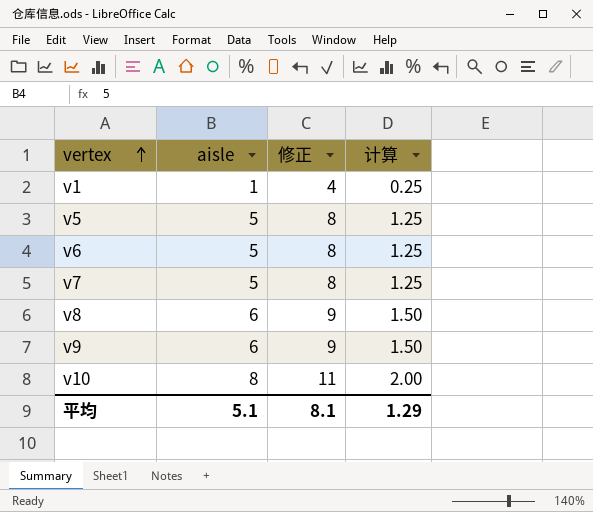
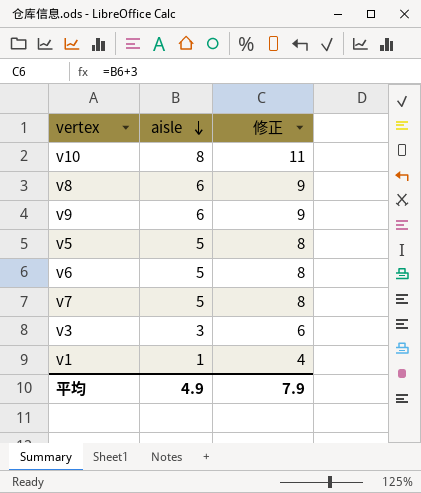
row order: vertex ascending -> aisle descending
column 计算 | formula: [aisle] * 0.25 -> none
row v3: none -> 3 | 6
平均 | aisle: 5.1 -> 4.9
平均 | 修正: 8.1 -> 7.9

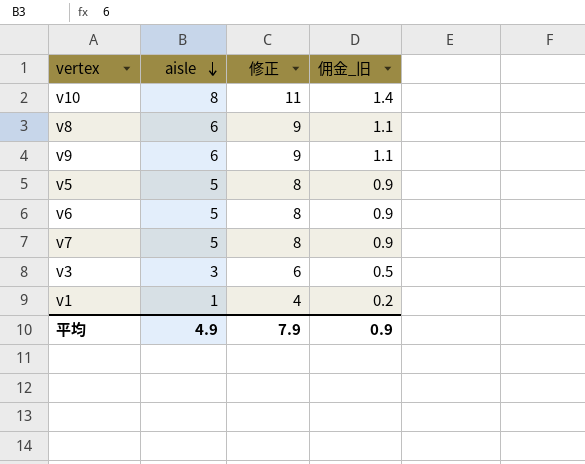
column 佣金_旧 | formula: none -> [aisle] * 0.18

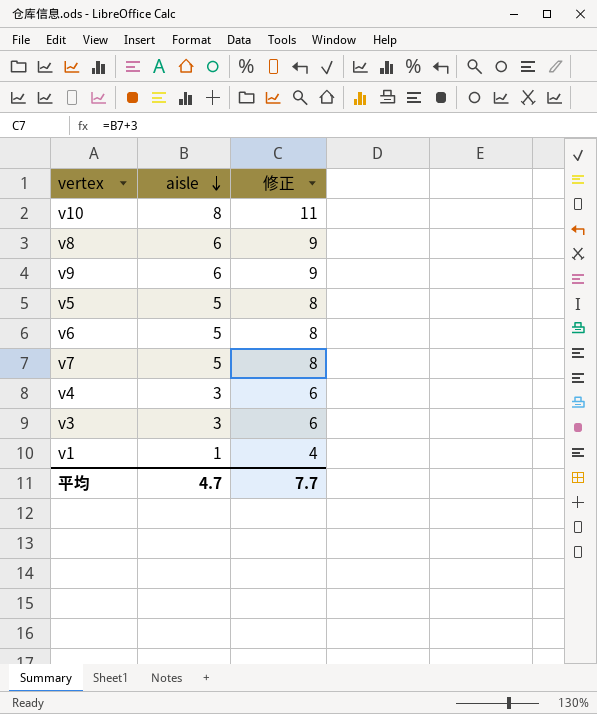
column 佣金_旧 | formula: [aisle] * 0.18 -> none
row v4: none -> 3 | 6
平均 | aisle: 4.9 -> 4.7
平均 | 修正: 7.9 -> 7.7

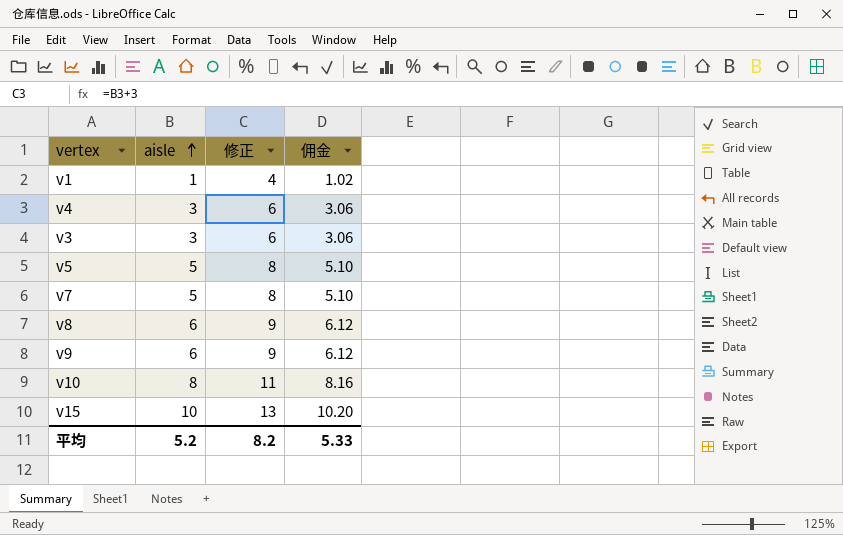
row order: aisle descending -> aisle ascending
column 佣金 | formula: none -> [aisle] * 1.02
row v6: 5 | 8 -> none
row v15: none -> 10 | 13 | 10.20
平均 | aisle: 4.7 -> 5.2
平均 | 修正: 7.7 -> 8.2

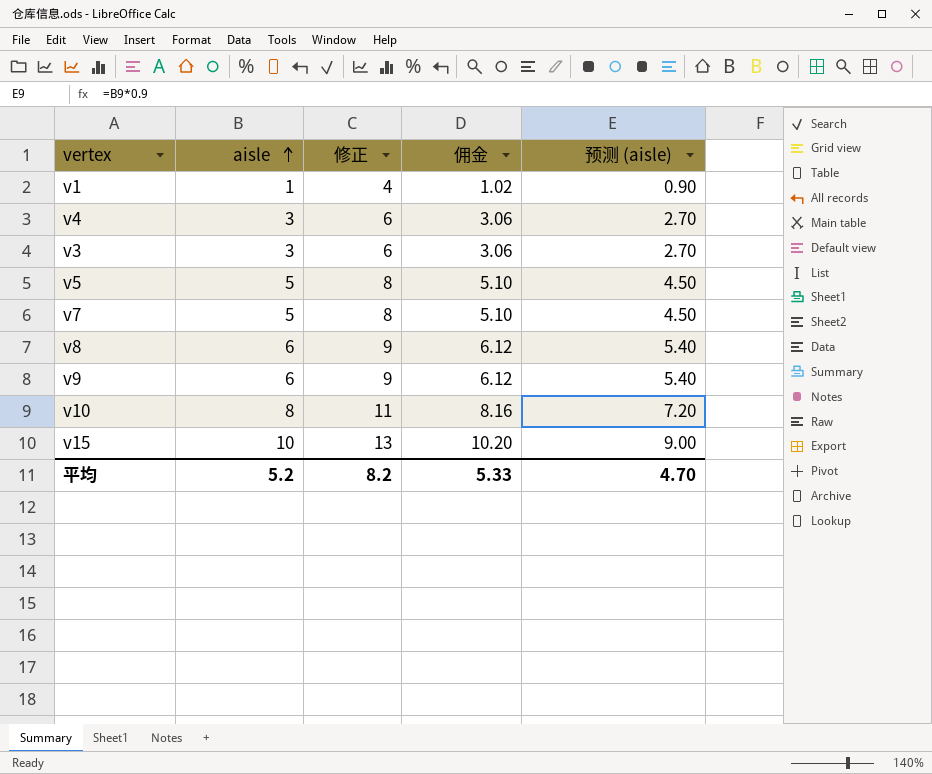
column 预测 (aisle) | formula: none -> [aisle] * 0.9

